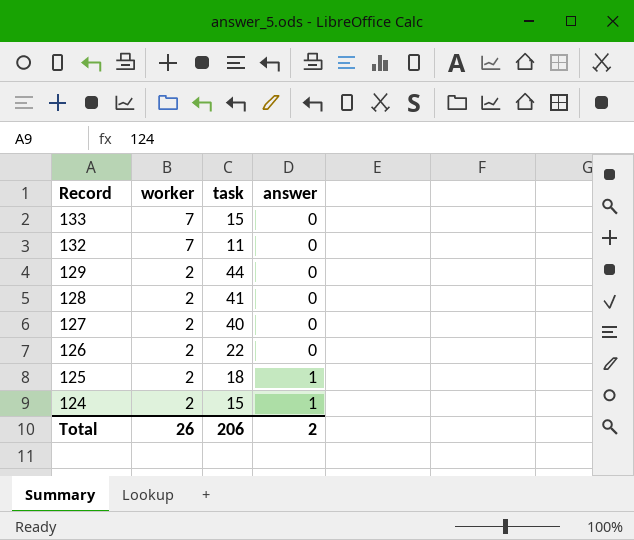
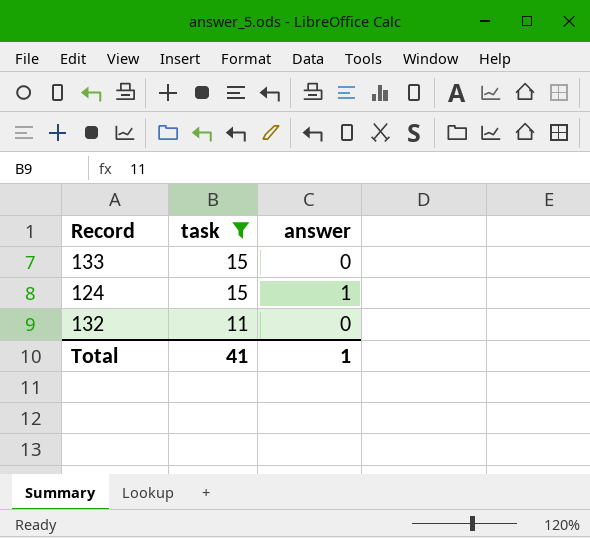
filter: none -> task <= 15
row order: Record descending -> task descending
column worker | position: 2 -> none
Total | task: 206 -> 41
Total | answer: 2 -> 1

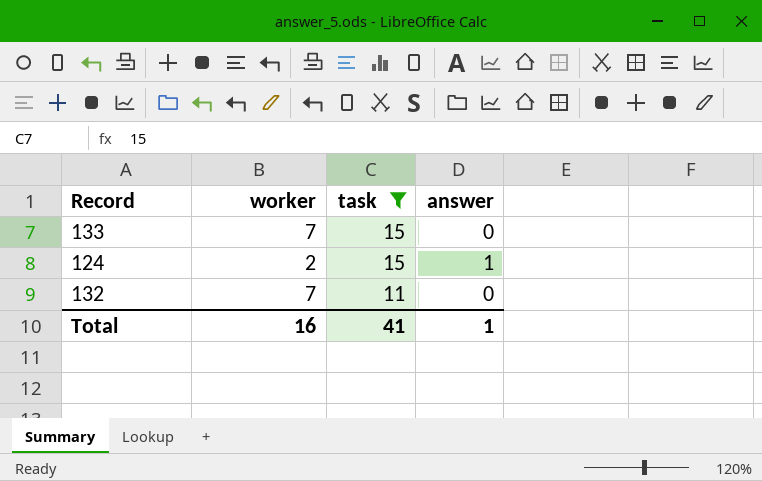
column worker | position: none -> 2

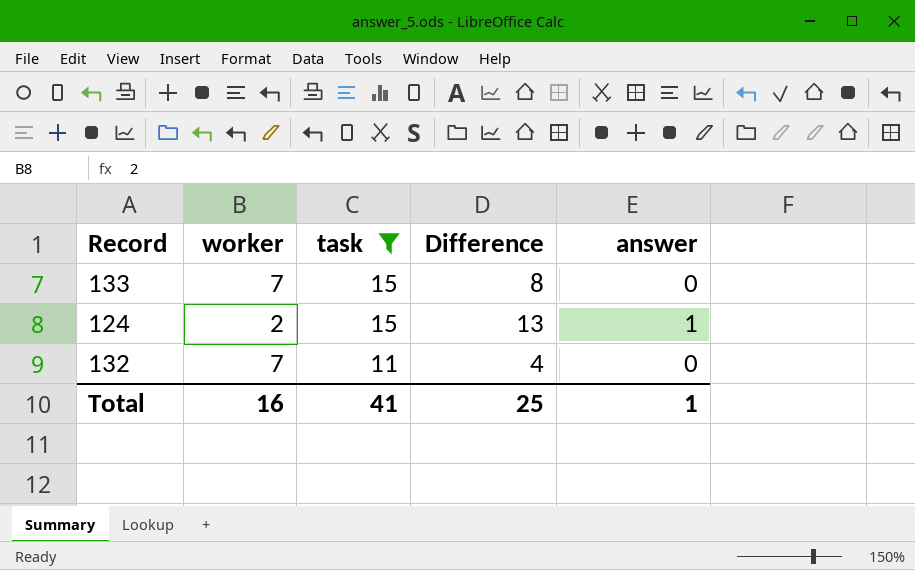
column Difference | formula: none -> [task] - [worker]

